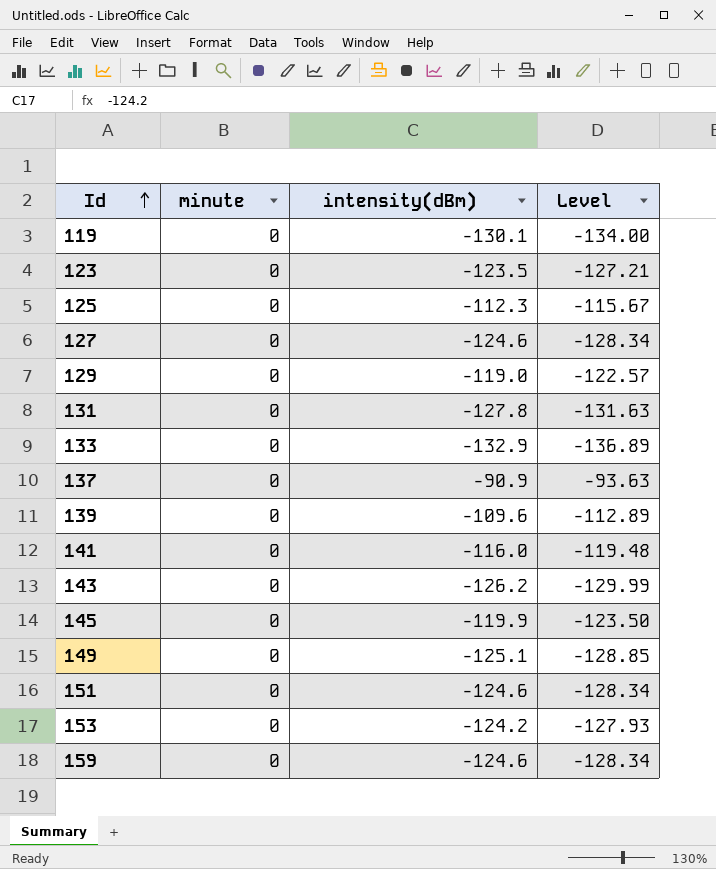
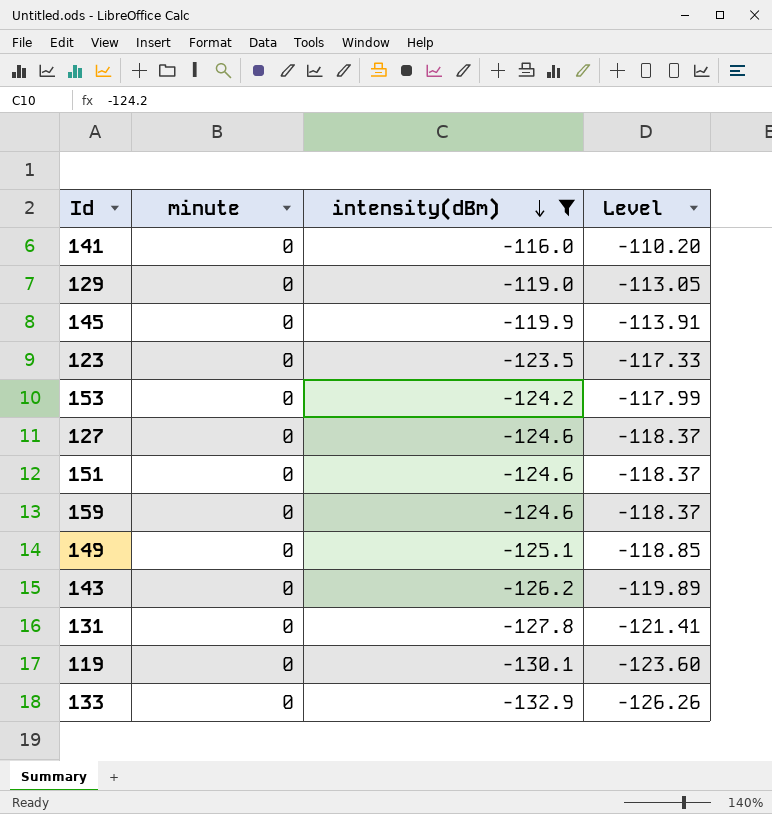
filter: none -> intensity(dBm) <= -116.0
row order: Id ascending -> intensity(dBm) descending
column Level | formula: [intensity(dBm)] * 1.03 -> [intensity(dBm)] * 0.95

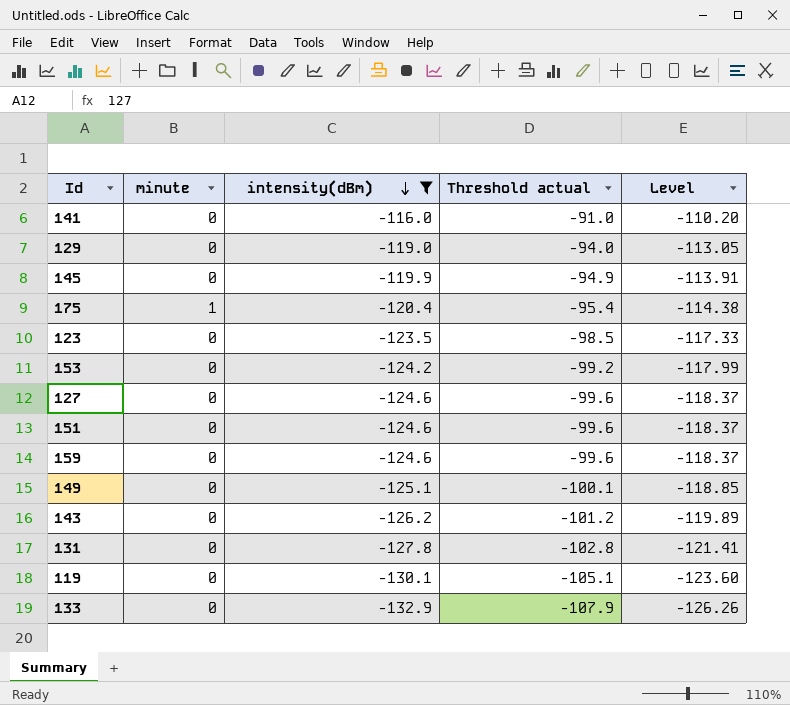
column Threshold actual | formula: none -> [intensity(dBm)] + 25
row 175: none -> 1 | -120.4 | -95.4 | -114.38

